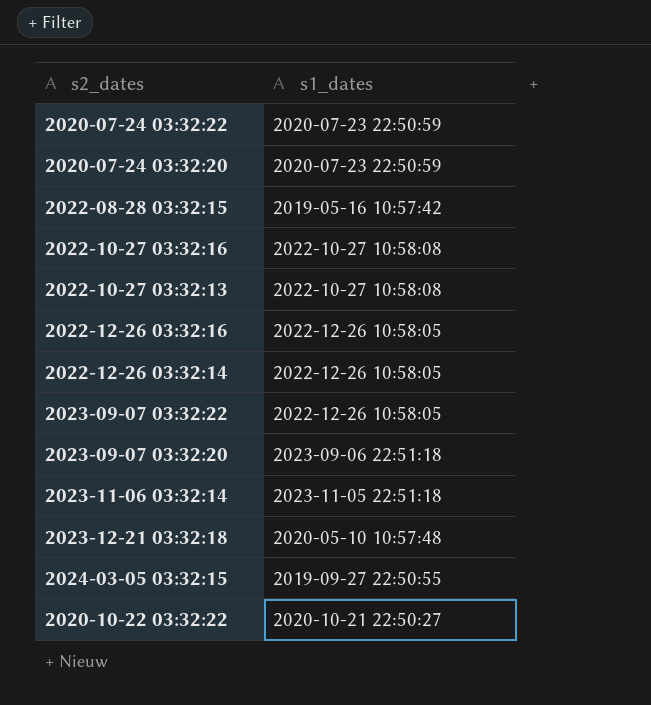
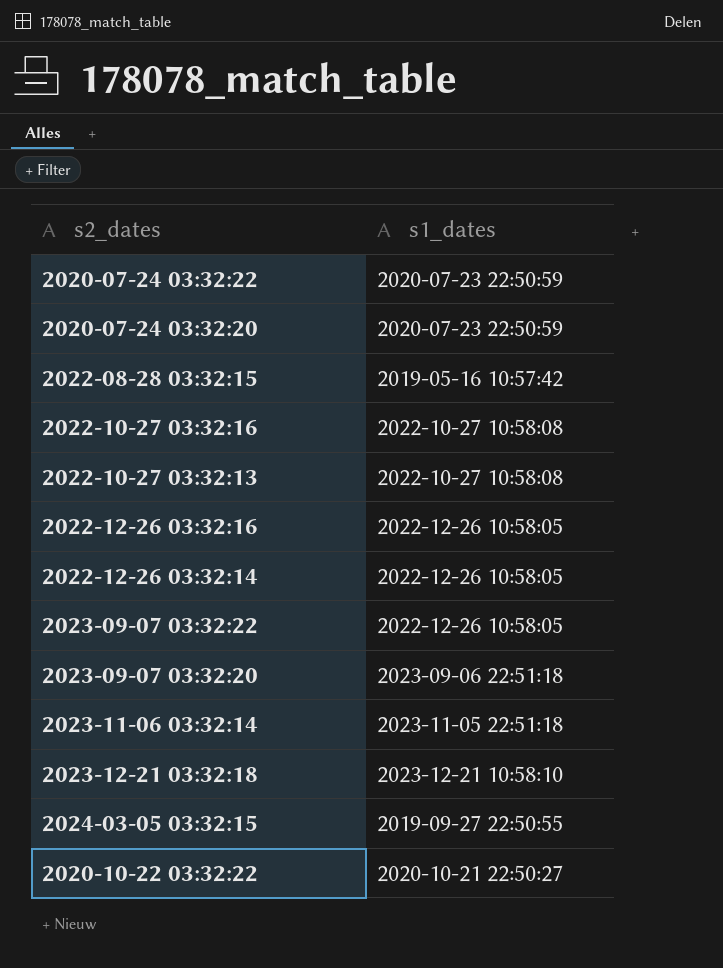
2023-12-21 03:32:18 | s1_dates: 2020-05-10 10:57:48 -> 2023-12-21 10:58:10

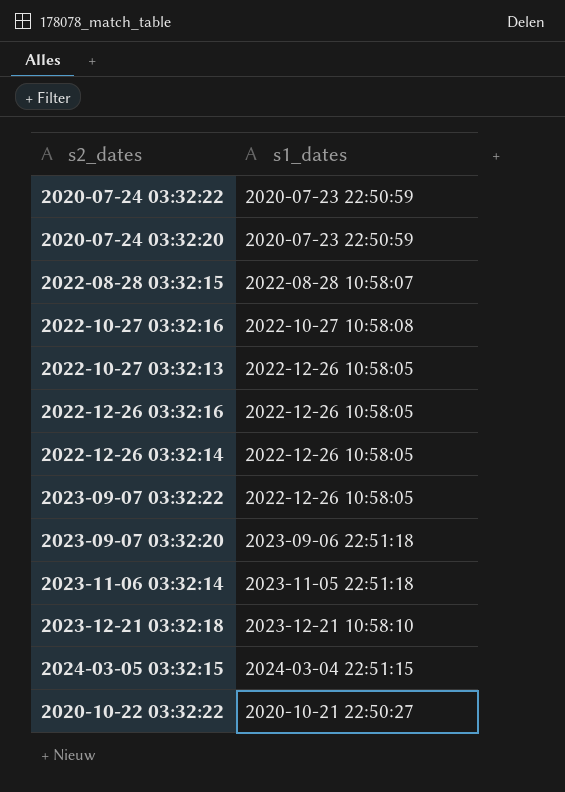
2022-08-28 03:32:15 | s1_dates: 2019-05-16 10:57:42 -> 2022-08-28 10:58:07
2022-10-27 03:32:13 | s1_dates: 2022-10-27 10:58:08 -> 2022-12-26 10:58:05
2024-03-05 03:32:15 | s1_dates: 2019-09-27 22:50:55 -> 2024-03-04 22:51:15

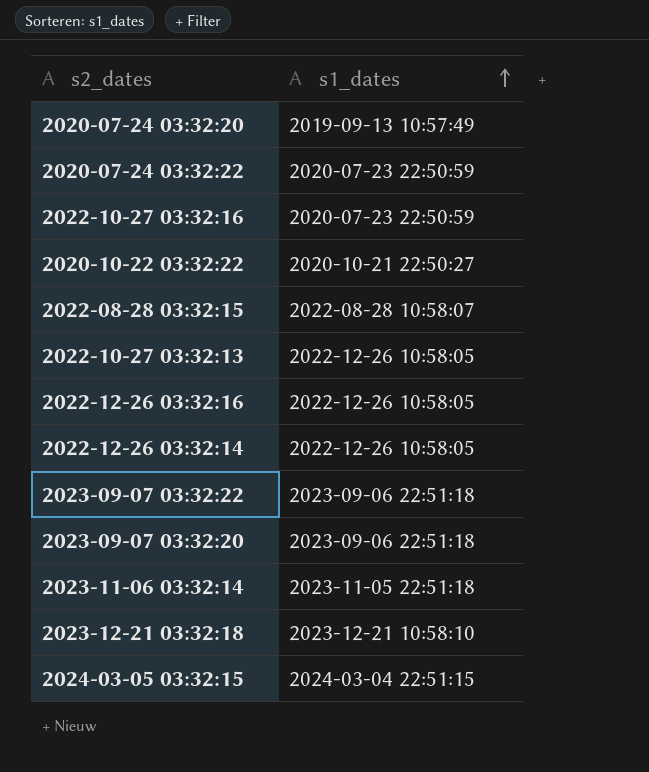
row order: none -> s1_dates ascending
2020-07-24 03:32:20 | s1_dates: 2020-07-23 22:50:59 -> 2019-09-13 10:57:49
2022-10-27 03:32:16 | s1_dates: 2022-10-27 10:58:08 -> 2020-07-23 22:50:59
2023-09-07 03:32:22 | s1_dates: 2022-12-26 10:58:05 -> 2023-09-06 22:51:18

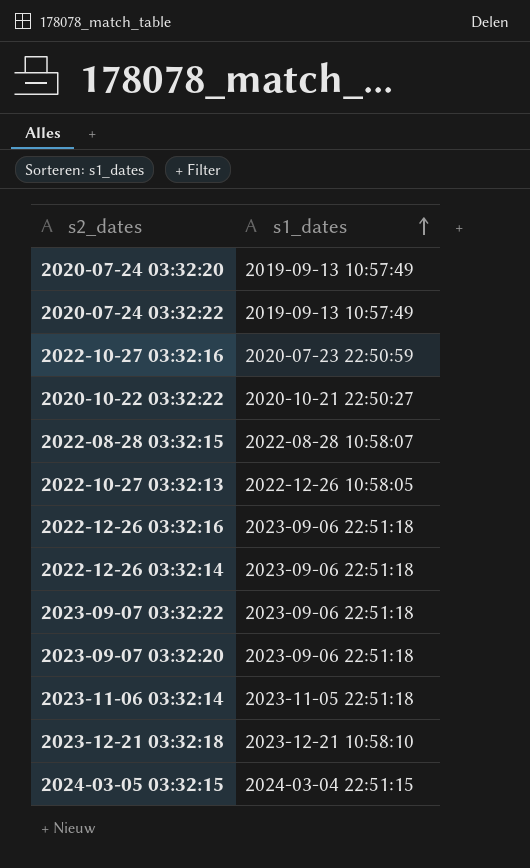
2020-07-24 03:32:22 | s1_dates: 2020-07-23 22:50:59 -> 2019-09-13 10:57:49
2022-12-26 03:32:16 | s1_dates: 2022-12-26 10:58:05 -> 2023-09-06 22:51:18
2022-12-26 03:32:14 | s1_dates: 2022-12-26 10:58:05 -> 2023-09-06 22:51:18

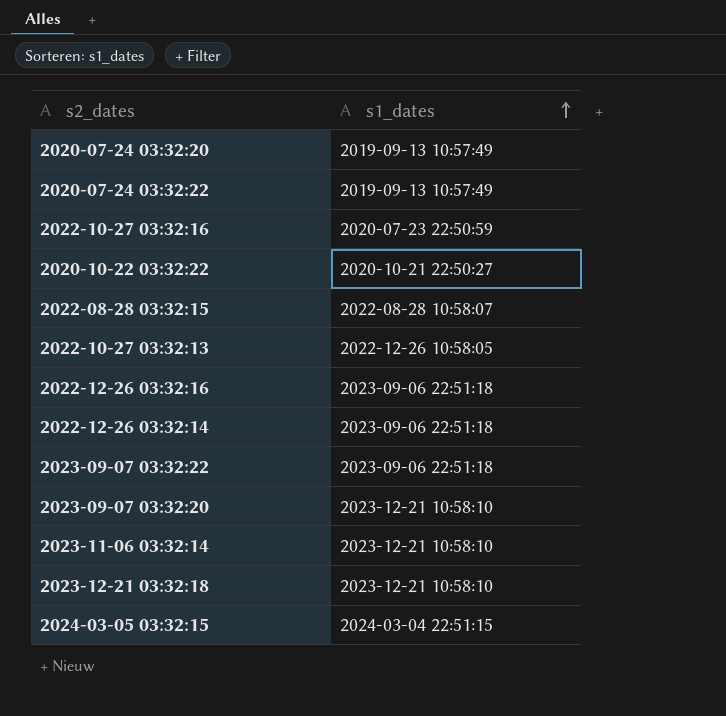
2023-09-07 03:32:20 | s1_dates: 2023-09-06 22:51:18 -> 2023-12-21 10:58:10
2023-11-06 03:32:14 | s1_dates: 2023-11-05 22:51:18 -> 2023-12-21 10:58:10

